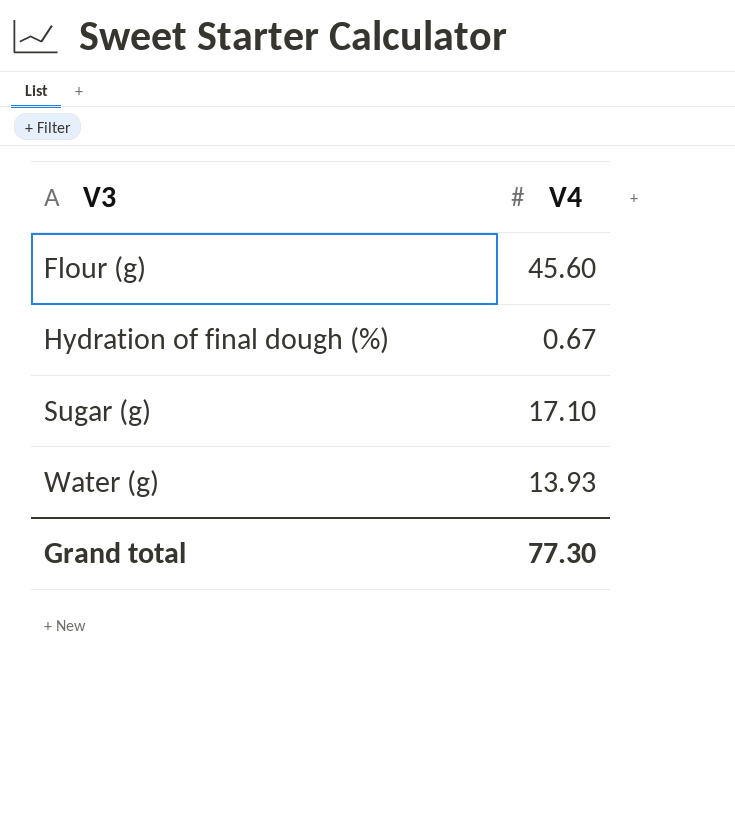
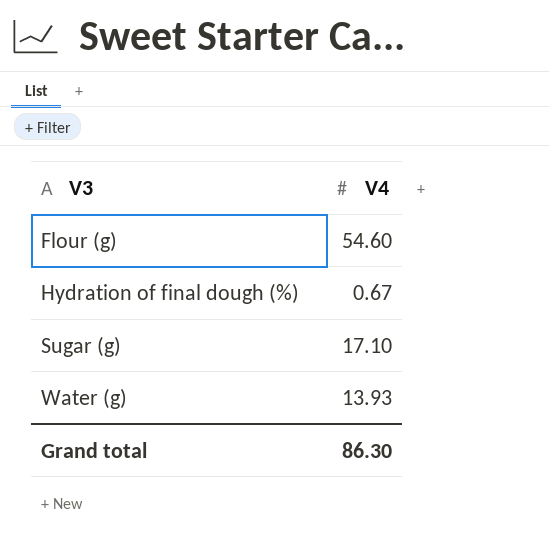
Flour (g) | V4: 45.60 -> 54.60
Grand total | V4: 77.30 -> 86.30

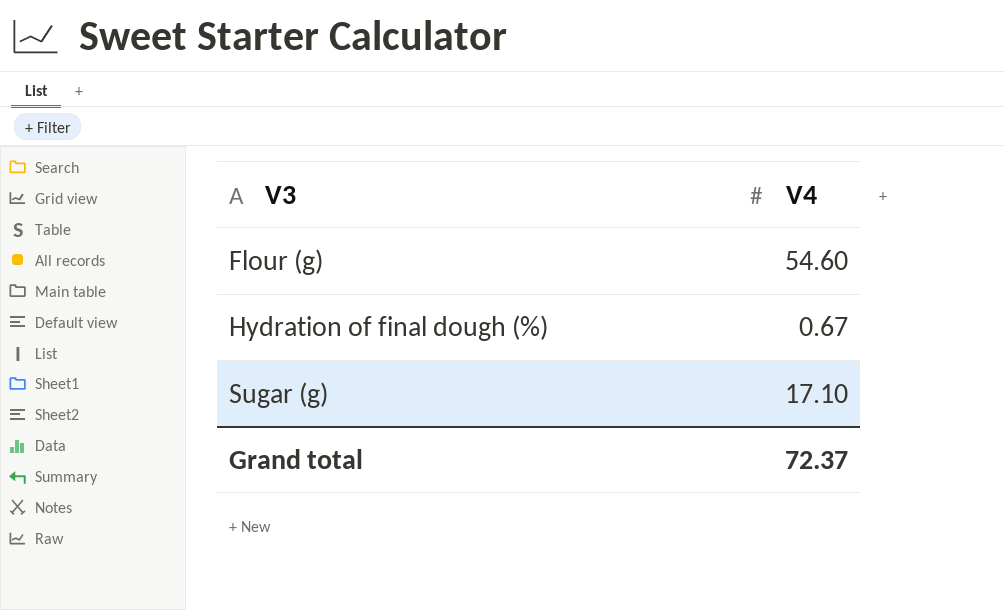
row Water (g): 13.93 -> none
Grand total | V4: 86.30 -> 72.37

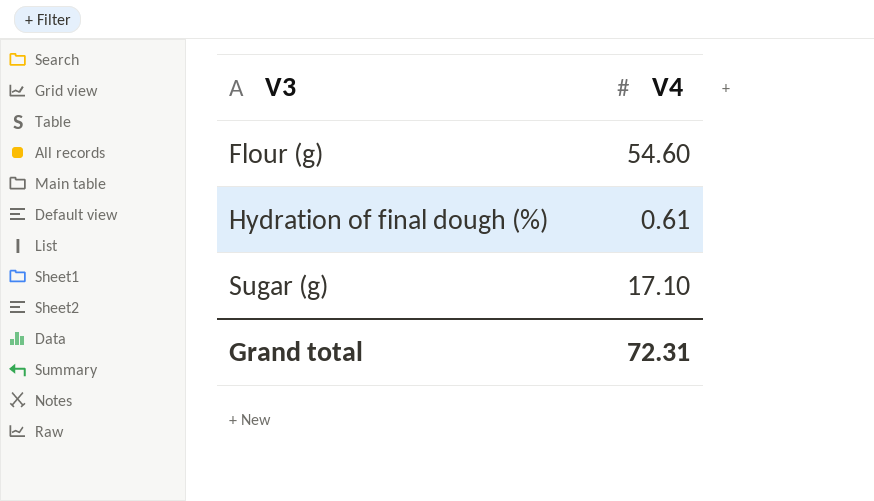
Hydration of final dough (%) | V4: 0.67 -> 0.61
Grand total | V4: 72.37 -> 72.31

